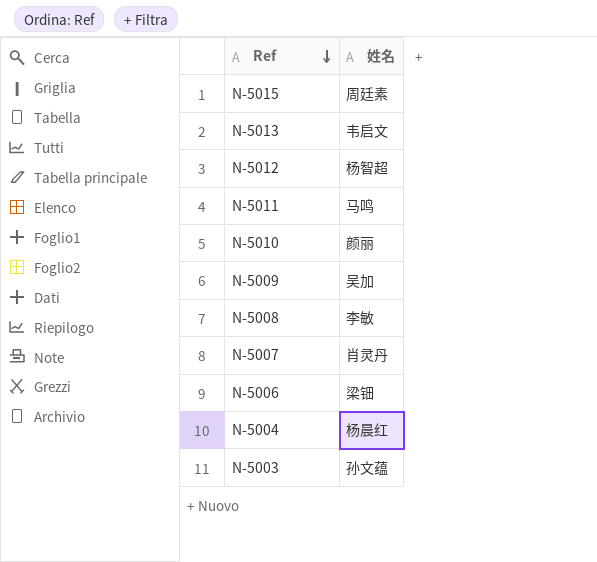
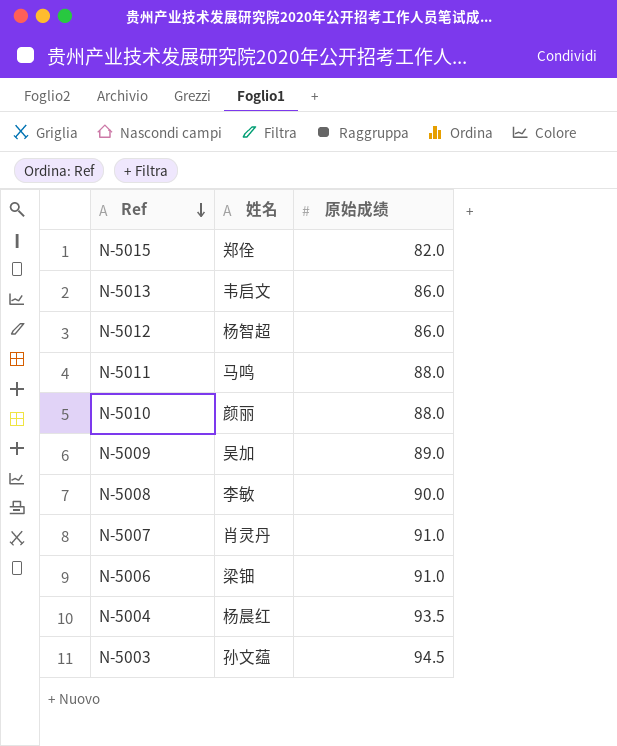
column 原始成绩 | position: none -> 3
N-5015 | 姓名: 周廷素 -> 郑佺

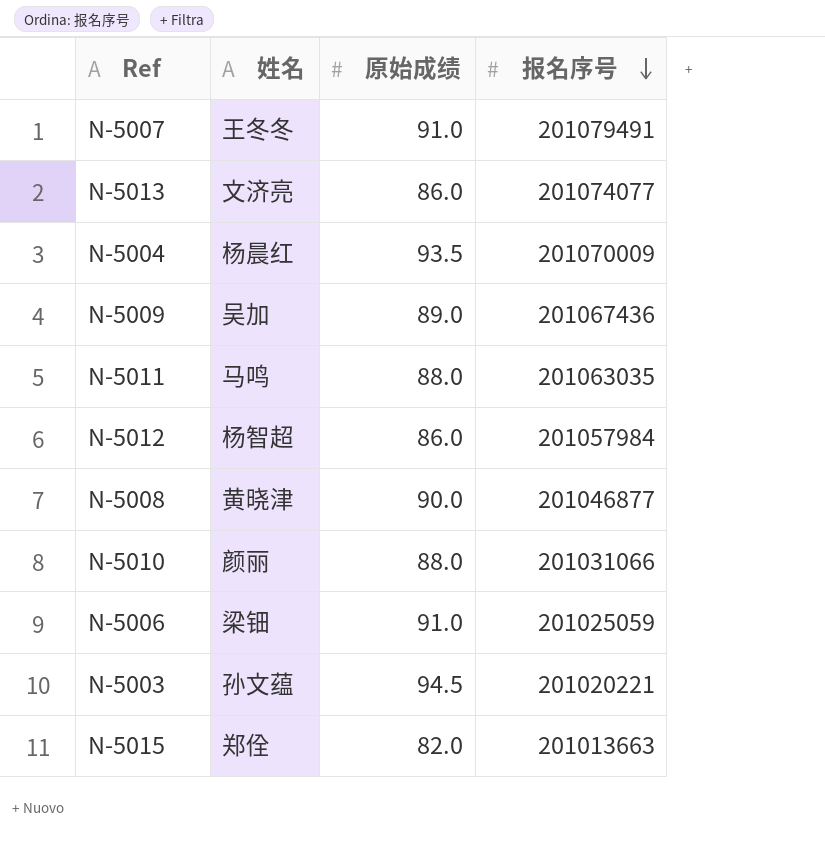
row order: Ref descending -> 报名序号 descending
column 报名序号 | position: none -> 4
N-5007 | 姓名: 肖灵丹 -> 王冬冬
N-5013 | 姓名: 韦启文 -> 文济亮
N-5008 | 姓名: 李敏 -> 黄晓津

